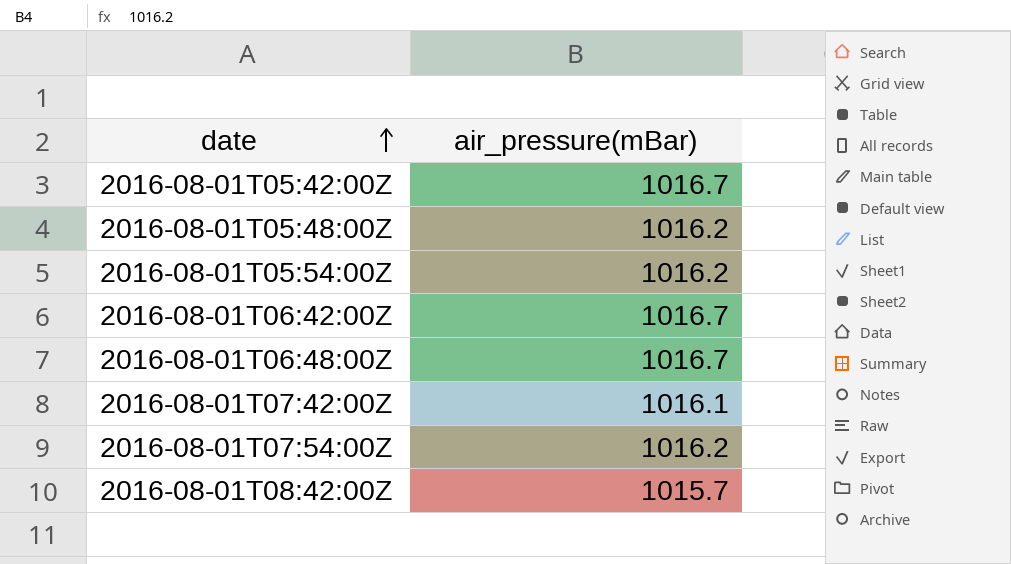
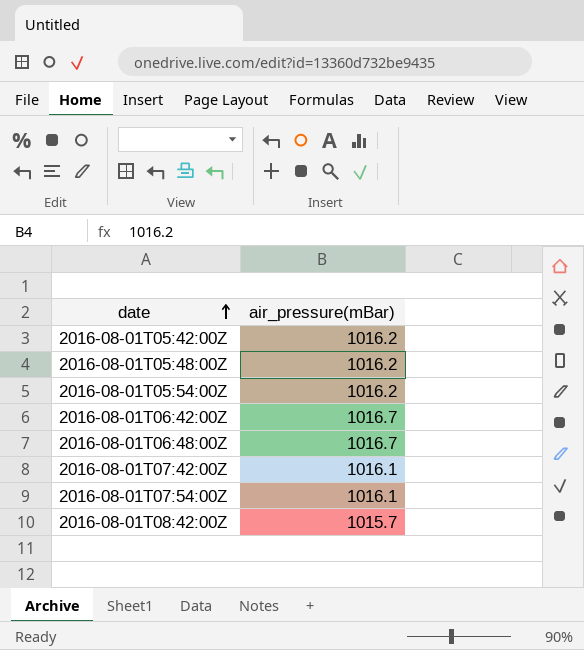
2016-08-01T05:42:00Z | air_pressure(mBar): 1016.7 -> 1016.2
2016-08-01T07:54:00Z | air_pressure(mBar): 1016.2 -> 1016.1

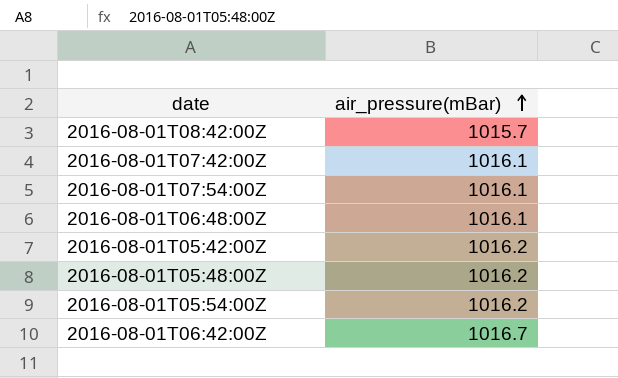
row order: date ascending -> air_pressure(mBar) ascending
2016-08-01T06:48:00Z | air_pressure(mBar): 1016.7 -> 1016.1

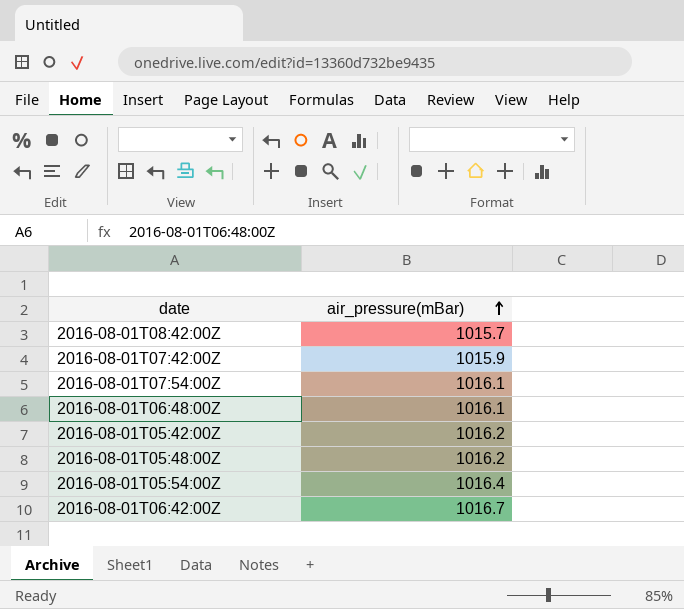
2016-08-01T07:42:00Z | air_pressure(mBar): 1016.1 -> 1015.9
2016-08-01T05:54:00Z | air_pressure(mBar): 1016.2 -> 1016.4

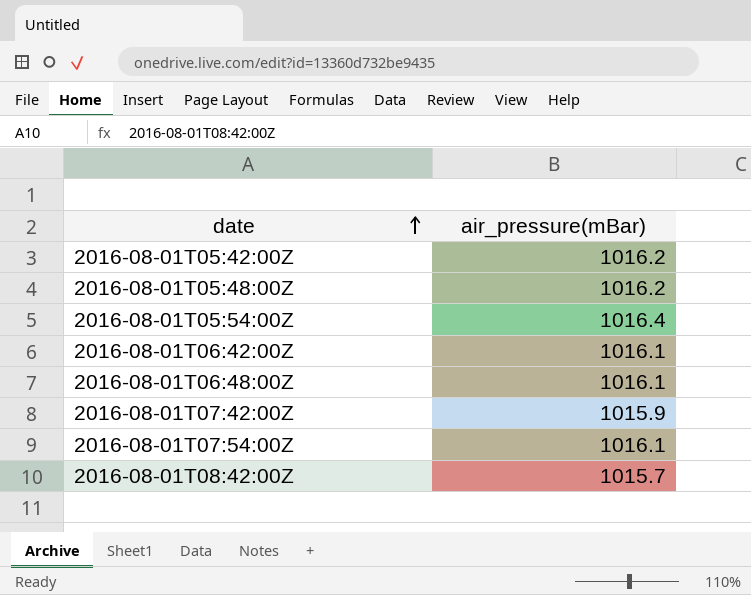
row order: air_pressure(mBar) ascending -> date ascending
2016-08-01T06:42:00Z | air_pressure(mBar): 1016.7 -> 1016.1

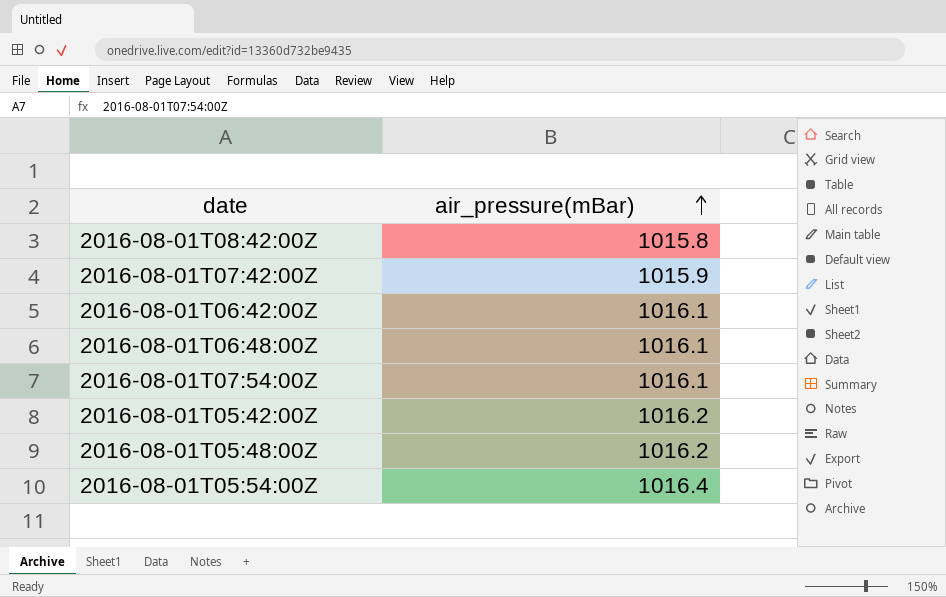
row order: date ascending -> air_pressure(mBar) ascending
2016-08-01T08:42:00Z | air_pressure(mBar): 1015.7 -> 1015.8

